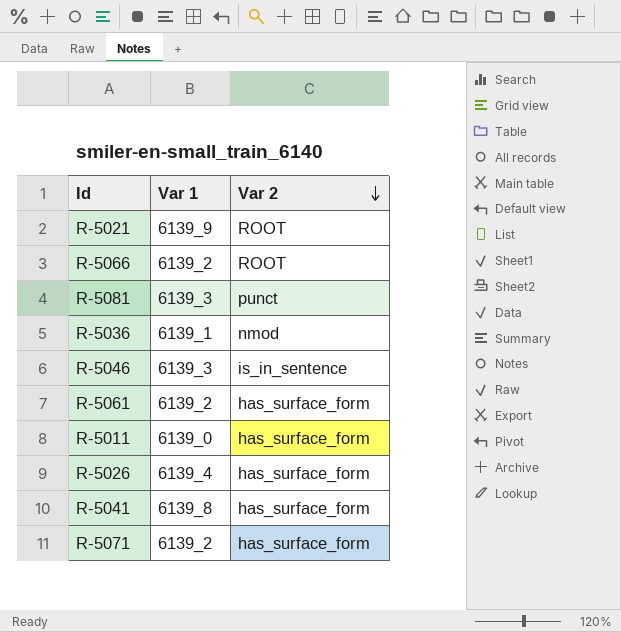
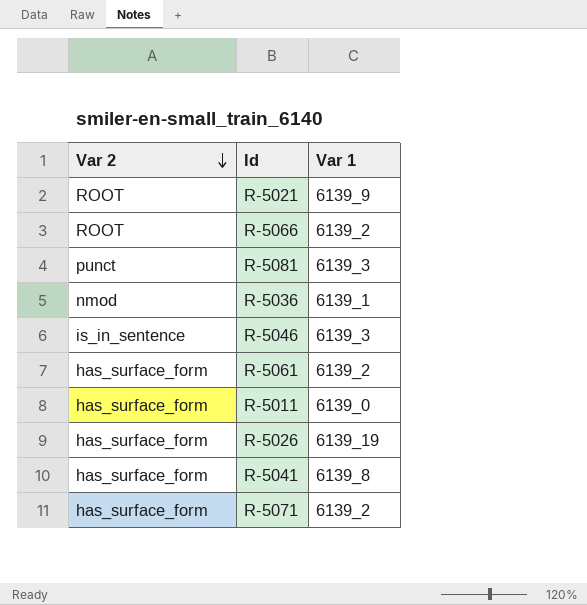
column Var 2 | position: 3 -> 1
R-5026 | Var 1: 6139_4 -> 6139_19

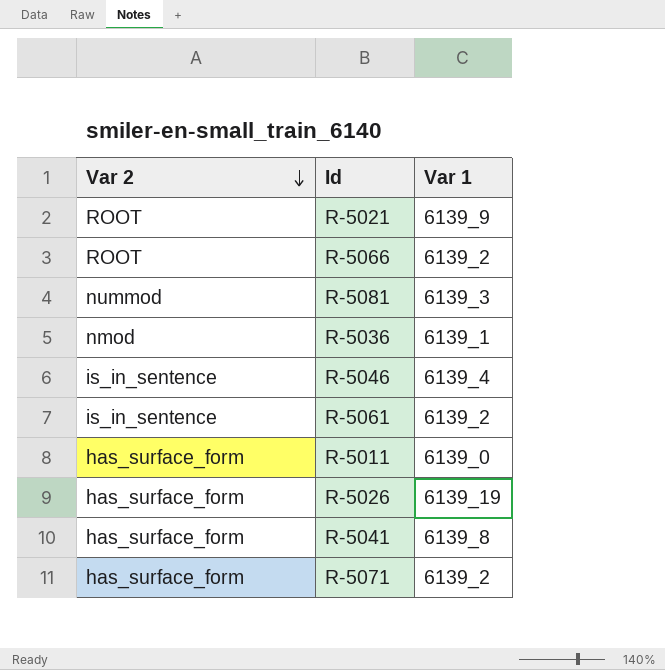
R-5081 | Var 2: punct -> nummod
R-5046 | Var 1: 6139_3 -> 6139_4
R-5061 | Var 2: has_surface_form -> is_in_sentence

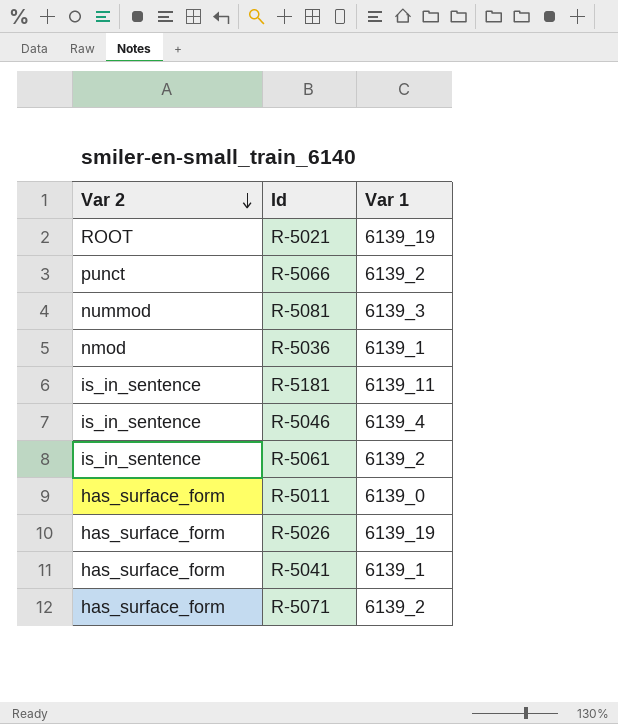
R-5021 | Var 1: 6139_9 -> 6139_19
R-5066 | Var 2: ROOT -> punct
row R-5181: none -> is_in_sentence | 6139_11
R-5041 | Var 1: 6139_8 -> 6139_1

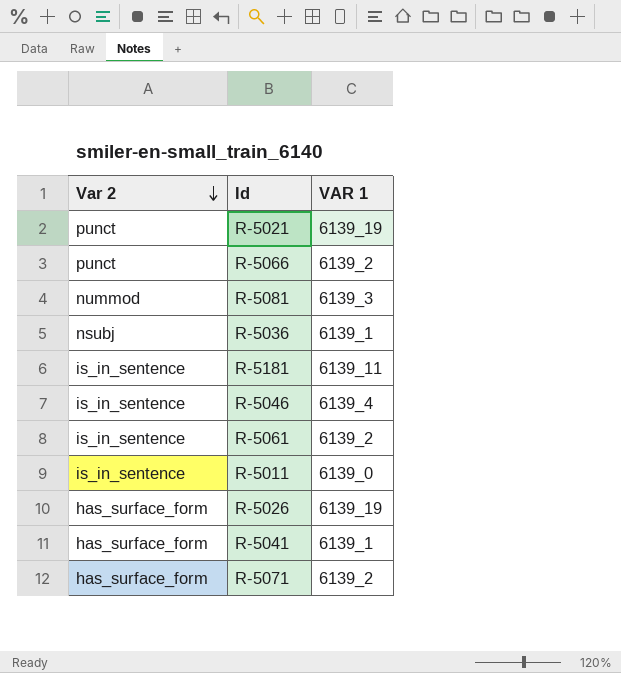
column name: Var 1 -> VAR 1
R-5021 | Var 2: ROOT -> punct
R-5036 | Var 2: nmod -> nsubj
R-5011 | Var 2: has_surface_form -> is_in_sentence

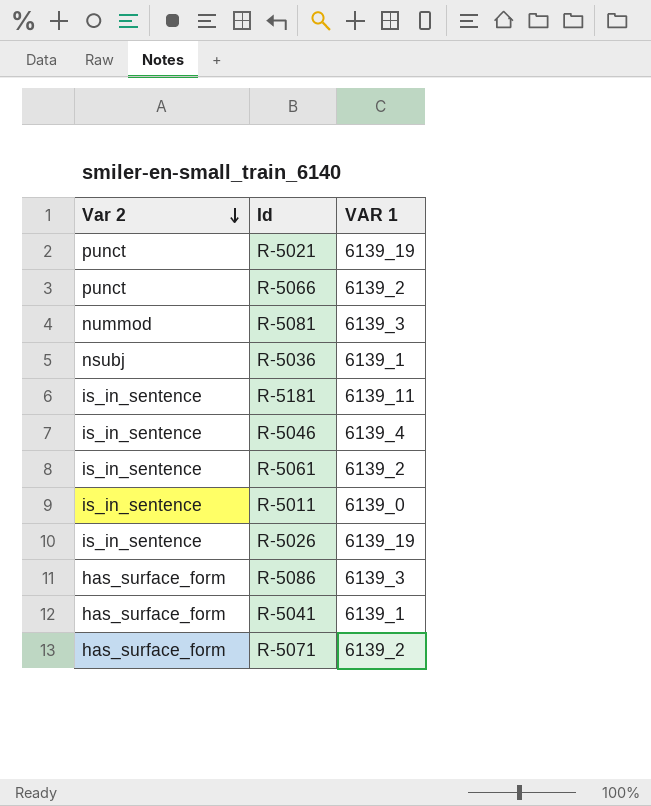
R-5026 | Var 2: has_surface_form -> is_in_sentence
row R-5086: none -> has_surface_form | 6139_3

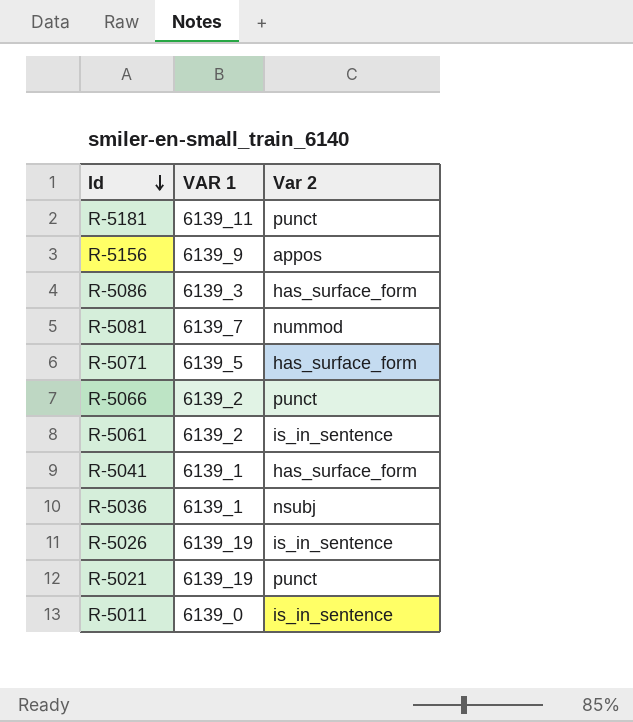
row order: Var 2 descending -> Id descending
column Var 2 | position: 1 -> 3
row R-5046: is_in_sentence | 6139_4 -> none
R-5181 | Var 2: is_in_sentence -> punct
row R-5156: none -> 6139_9 | appos
R-5081 | VAR 1: 6139_3 -> 6139_7
R-5071 | VAR 1: 6139_2 -> 6139_5

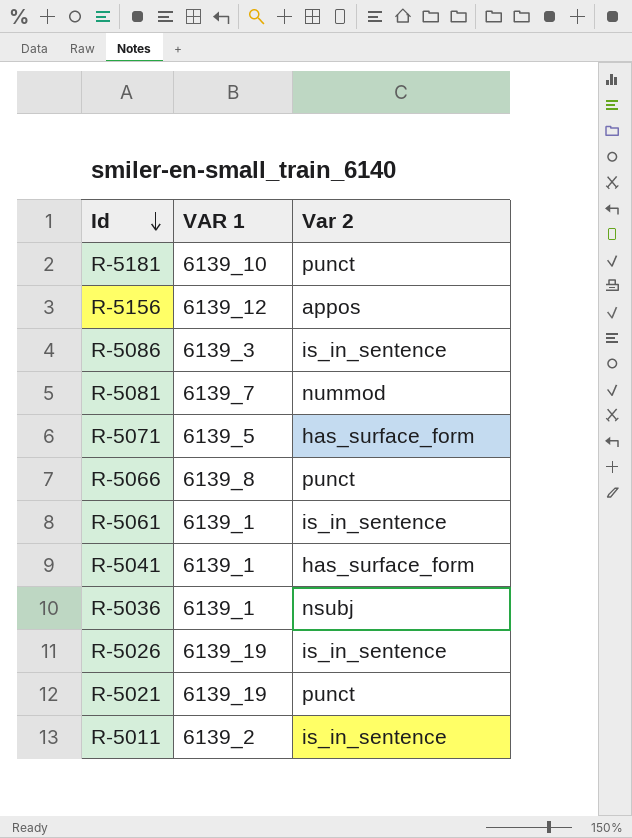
R-5181 | VAR 1: 6139_11 -> 6139_10
R-5156 | VAR 1: 6139_9 -> 6139_12
R-5086 | Var 2: has_surface_form -> is_in_sentence
R-5066 | VAR 1: 6139_2 -> 6139_8
R-5061 | VAR 1: 6139_2 -> 6139_1
R-5011 | VAR 1: 6139_0 -> 6139_2

